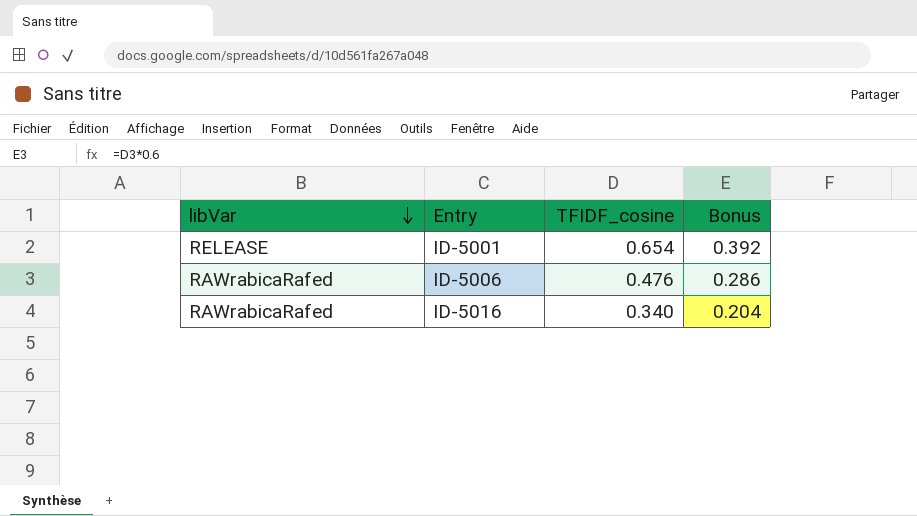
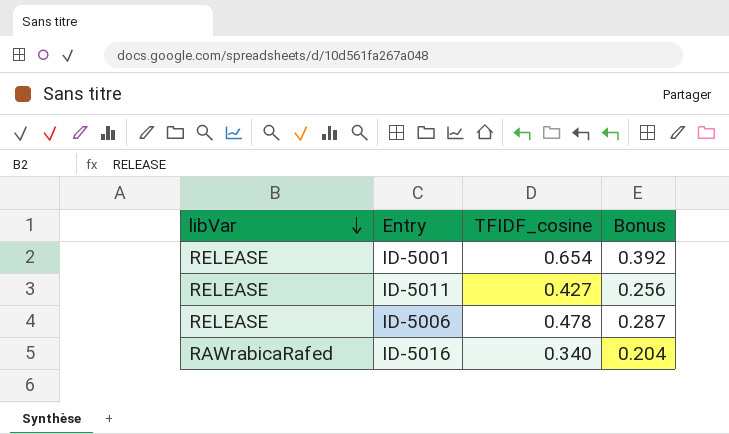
row ID-5011: none -> RELEASE | 0.427 | 0.256
ID-5006 | libVar: RAWrabicaRafed -> RELEASE
ID-5006 | TFIDF_cosine: 0.476 -> 0.478
ID-5006 | Bonus: 0.286 -> 0.287

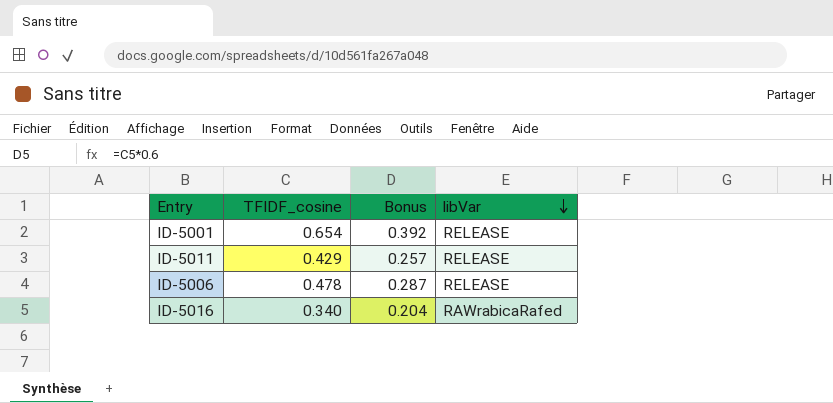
column libVar | position: 1 -> 4
ID-5011 | TFIDF_cosine: 0.427 -> 0.429
ID-5011 | Bonus: 0.256 -> 0.257

